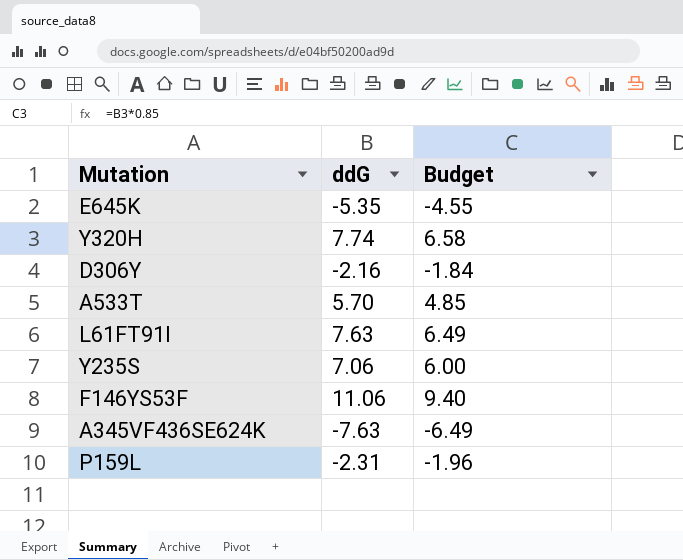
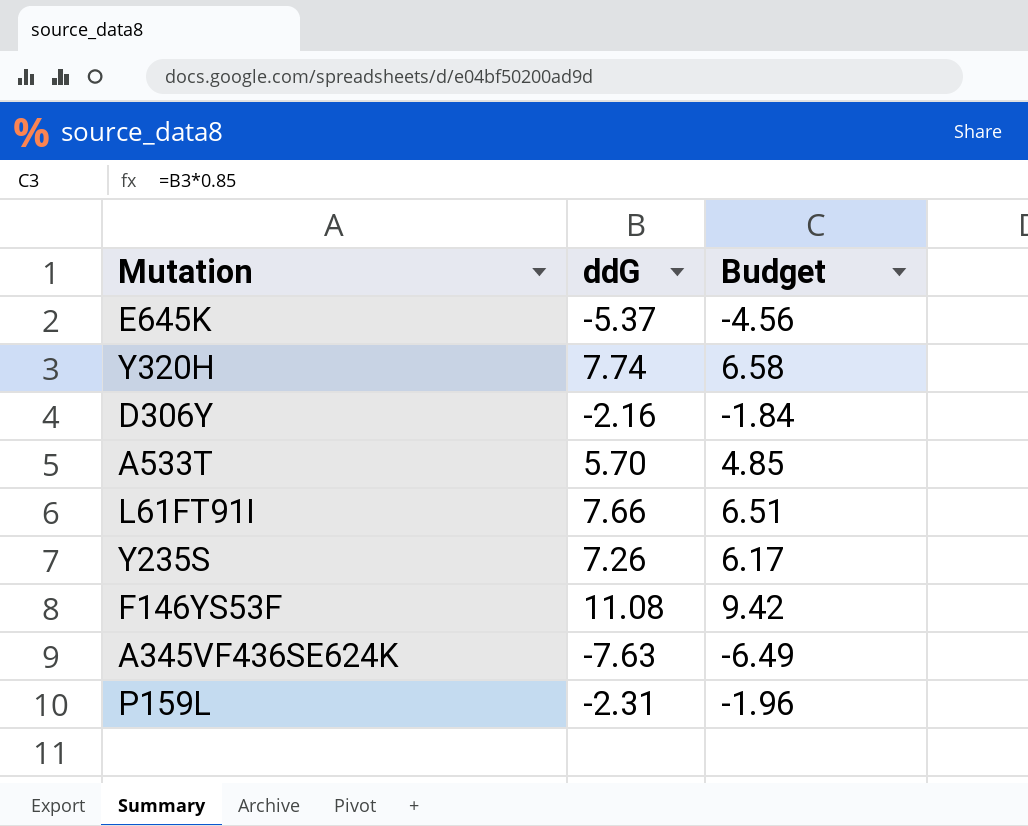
E645K | ddG: -5.35 -> -5.37
E645K | Budget: -4.55 -> -4.56
L61FT91I | ddG: 7.63 -> 7.66
L61FT91I | Budget: 6.49 -> 6.51
Y235S | ddG: 7.06 -> 7.26
Y235S | Budget: 6.00 -> 6.17
F146YS53F | ddG: 11.06 -> 11.08
F146YS53F | Budget: 9.40 -> 9.42

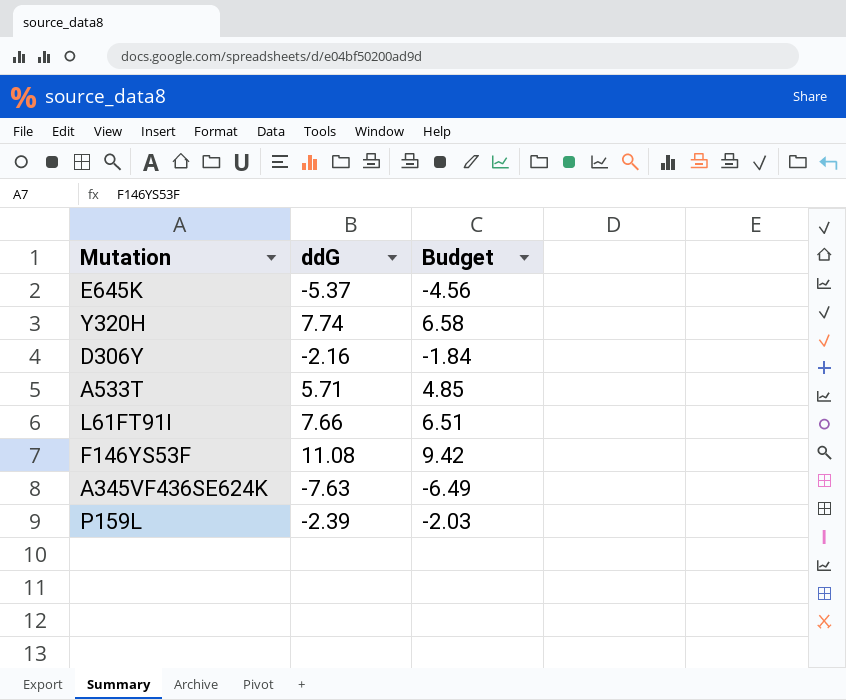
row Y235S: 7.26 | 6.17 -> none
A533T | ddG: 5.70 -> 5.71
P159L | ddG: -2.31 -> -2.39
P159L | Budget: -1.96 -> -2.03

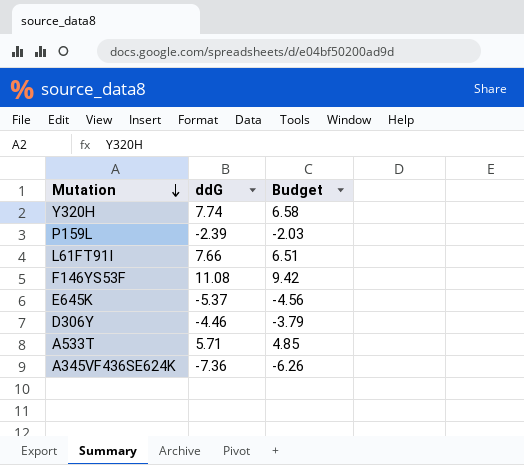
row order: none -> Mutation descending
D306Y | ddG: -2.16 -> -4.46
D306Y | Budget: -1.84 -> -3.79
A345VF436SE624K | ddG: -7.63 -> -7.36
A345VF436SE624K | Budget: -6.49 -> -6.26

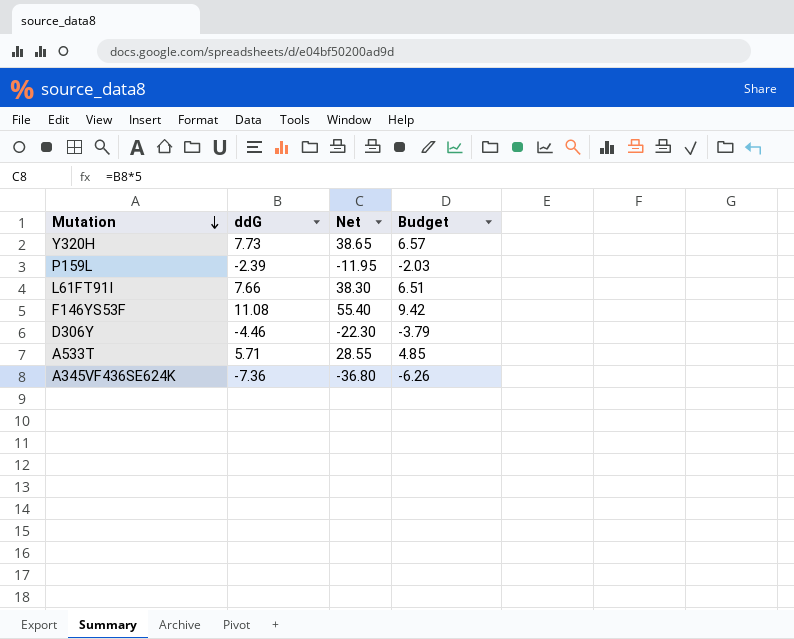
column Net | formula: none -> [ddG] * 5
row E645K: -5.37 | -4.56 -> none
Y320H | ddG: 7.74 -> 7.73
Y320H | Budget: 6.58 -> 6.57

